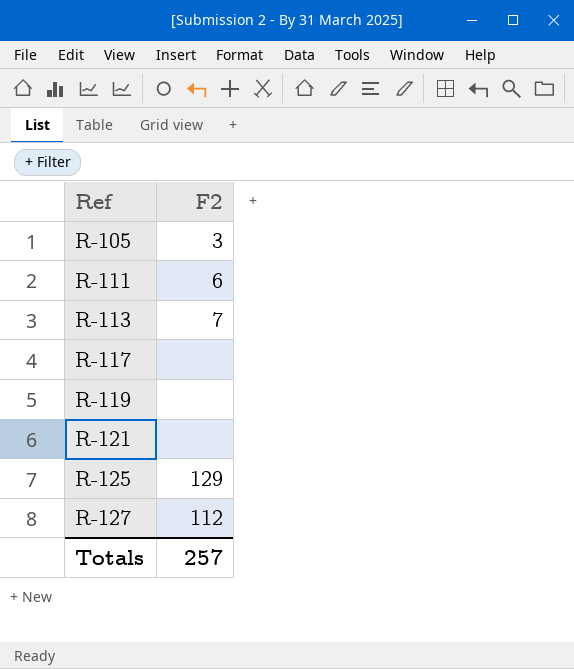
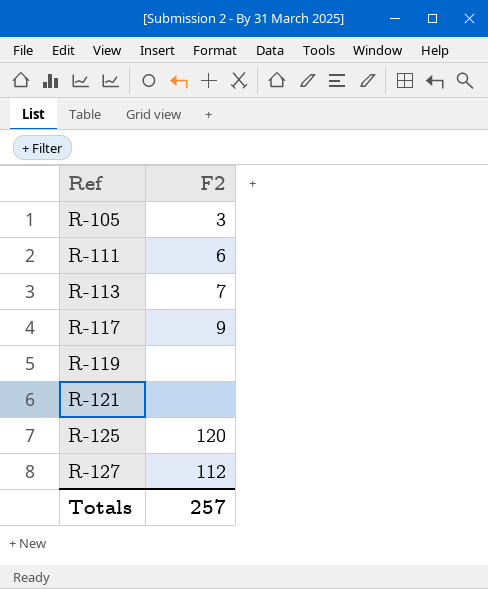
R-117 | F2: none -> 9
R-125 | F2: 129 -> 120

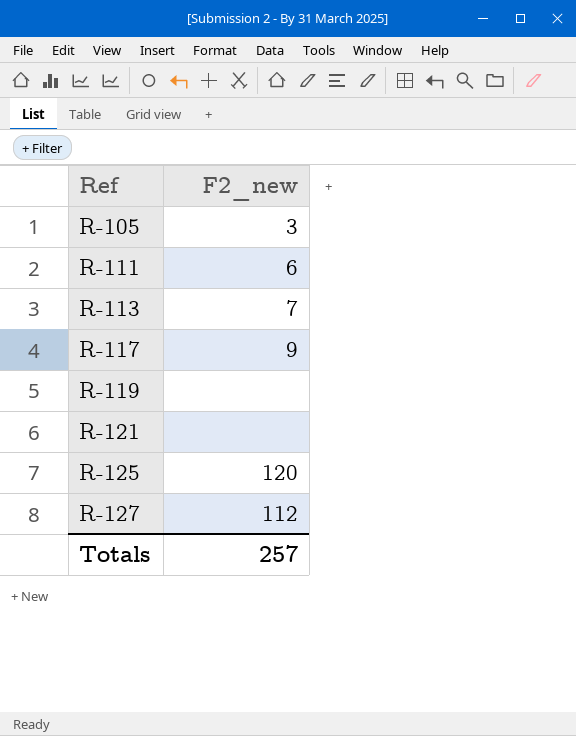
column name: F2 -> F2_new

